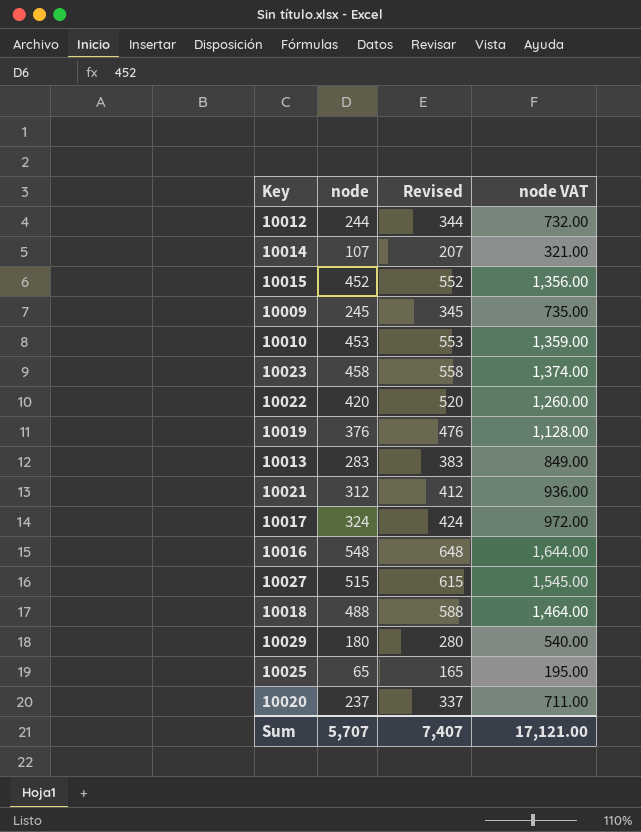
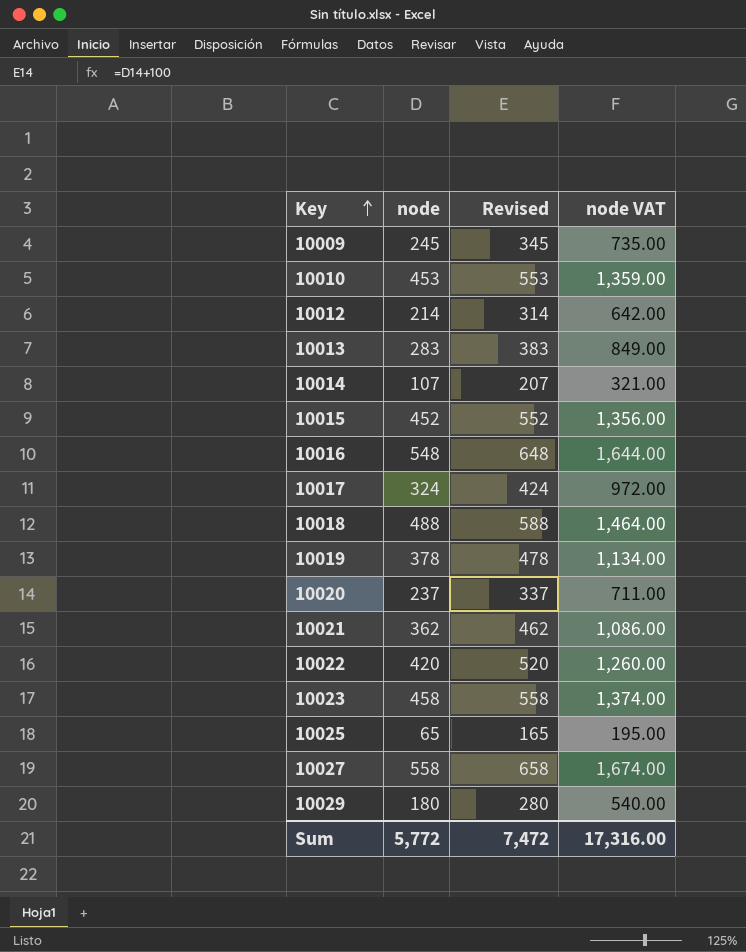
row order: none -> Key ascending
10012 | node: 244 -> 214
10012 | Revised: 344 -> 314
10012 | node VAT: 732.00 -> 642.00
10019 | node: 376 -> 378
10019 | Revised: 476 -> 478
10019 | node VAT: 1,128.00 -> 1,134.00
10021 | node: 312 -> 362
10021 | Revised: 412 -> 462
10021 | node VAT: 936.00 -> 1,086.00
10027 | node: 515 -> 558
10027 | Revised: 615 -> 658
10027 | node VAT: 1,545.00 -> 1,674.00
Sum | node: 5,707 -> 5,772
Sum | Revised: 7,407 -> 7,472
Sum | node VAT: 17,121.00 -> 17,316.00

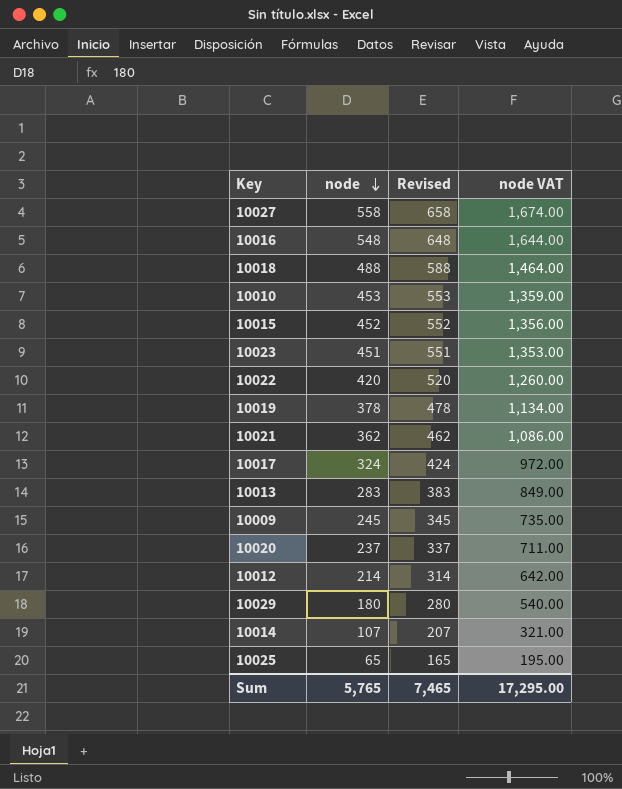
row order: Key ascending -> node descending
10023 | node: 458 -> 451
10023 | Revised: 558 -> 551
10023 | node VAT: 1,374.00 -> 1,353.00
Sum | node: 5,772 -> 5,765
Sum | Revised: 7,472 -> 7,465
Sum | node VAT: 17,316.00 -> 17,295.00

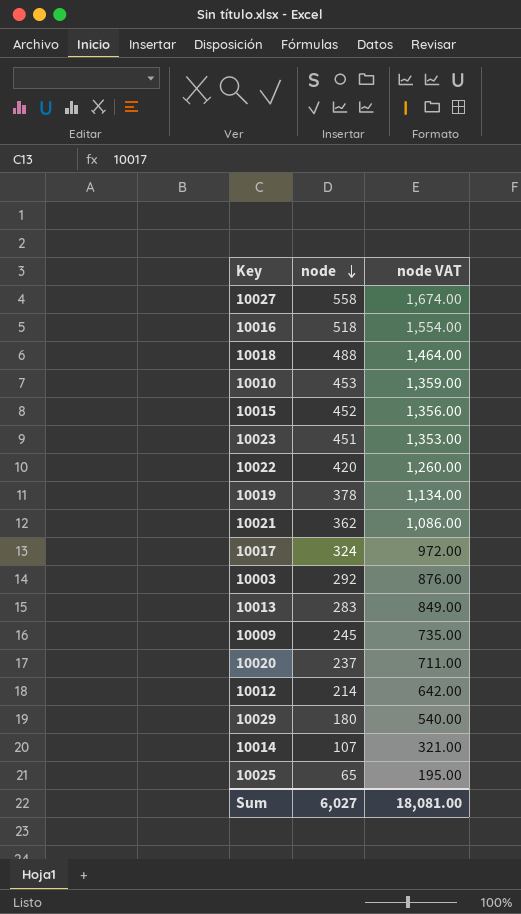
column Revised | formula: [node] + 100 -> none
10016 | node: 548 -> 518
10016 | node VAT: 1,644.00 -> 1,554.00
row 10003: none -> 292 | 876.00
Sum | node: 5,765 -> 6,027
Sum | node VAT: 17,295.00 -> 18,081.00

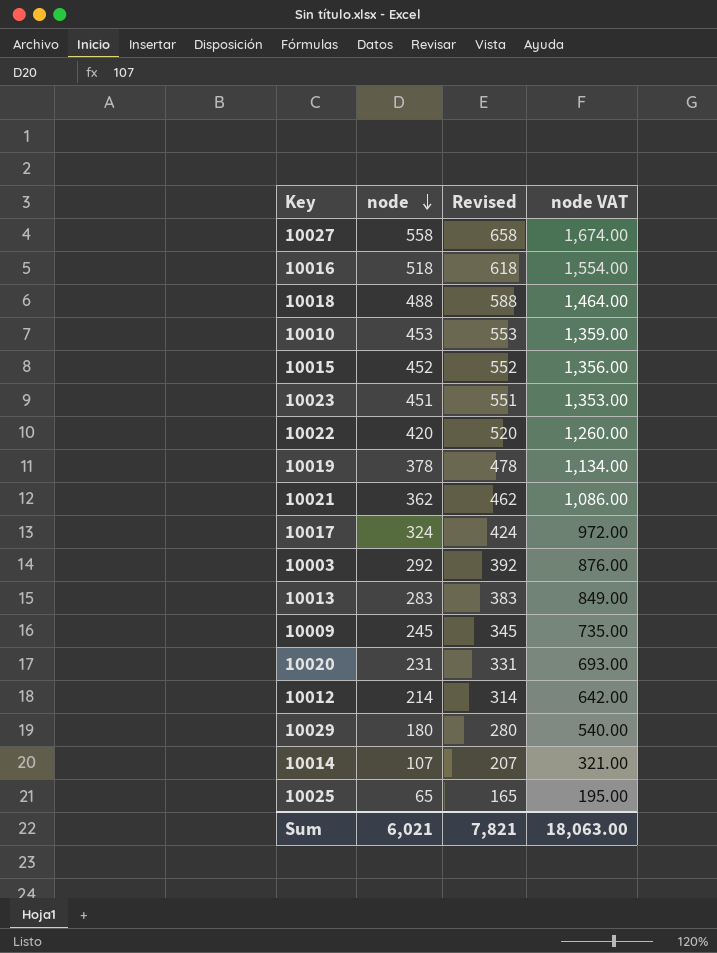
column Revised | formula: none -> [node] + 100
10020 | node: 237 -> 231
10020 | node VAT: 711.00 -> 693.00
Sum | node: 6,027 -> 6,021
Sum | node VAT: 18,081.00 -> 18,063.00

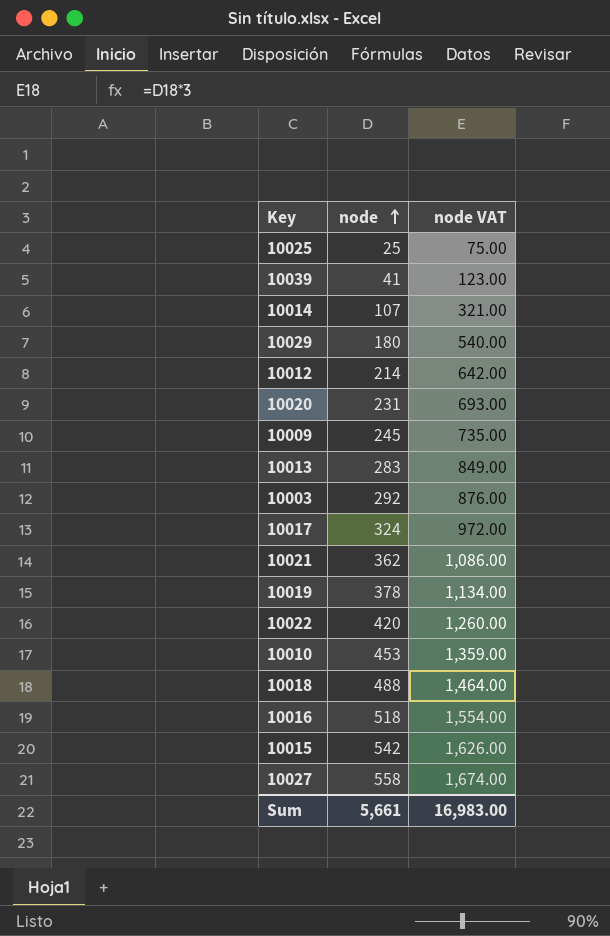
row order: node descending -> node ascending
column Revised | formula: [node] + 100 -> none
row 10023: 451 | 551 | 1,353.00 -> none
10025 | node: 65 -> 25
10025 | node VAT: 195.00 -> 75.00
row 10039: none -> 41 | 123.00
10015 | node: 452 -> 542
10015 | node VAT: 1,356.00 -> 1,626.00
Sum | node: 6,021 -> 5,661
Sum | node VAT: 18,063.00 -> 16,983.00

